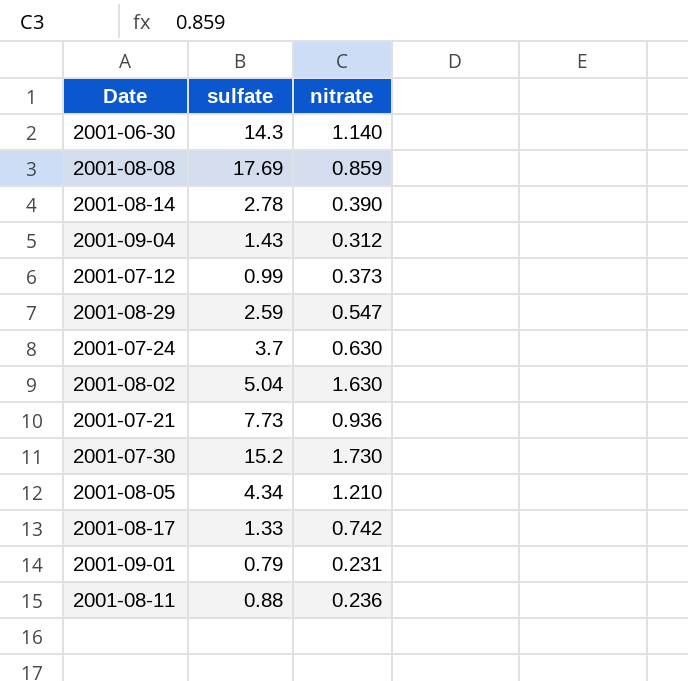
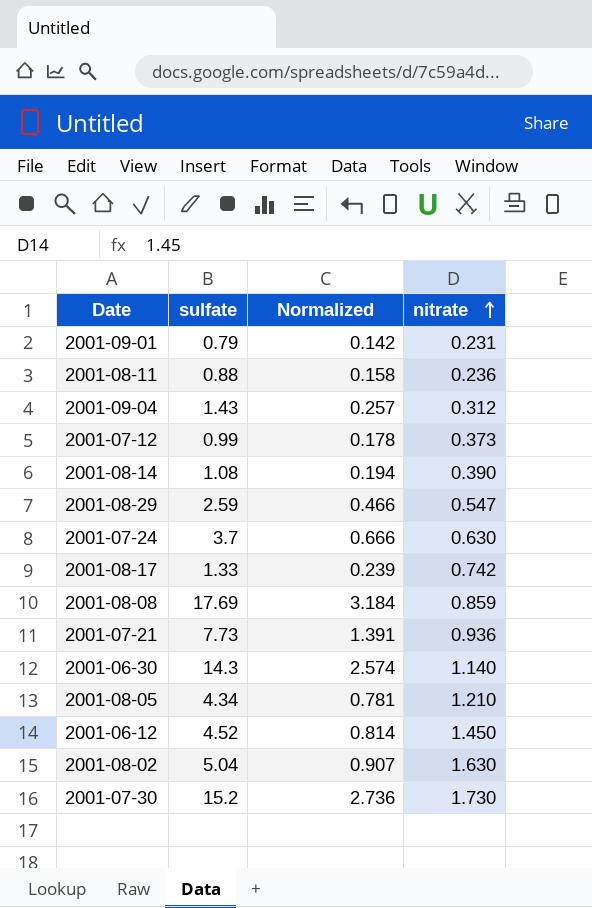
row order: none -> nitrate ascending
column Normalized | formula: none -> [sulfate] * 0.18
2001-08-14 | sulfate: 2.78 -> 1.08
row 2001-06-12: none -> 4.52 | 0.814 | 1.450

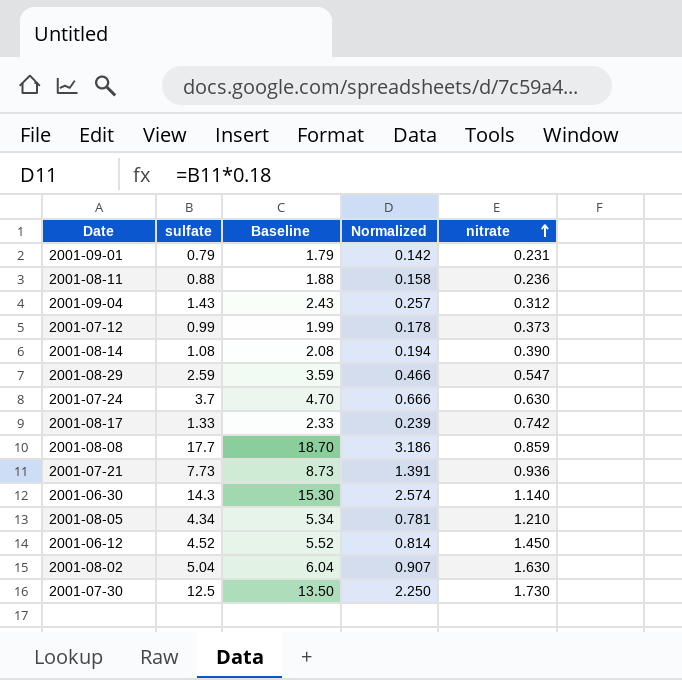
column Baseline | formula: none -> [sulfate] + 1
2001-08-08 | sulfate: 17.69 -> 17.7
2001-08-08 | Normalized: 3.184 -> 3.186
2001-07-30 | sulfate: 15.2 -> 12.5
2001-07-30 | Normalized: 2.736 -> 2.250

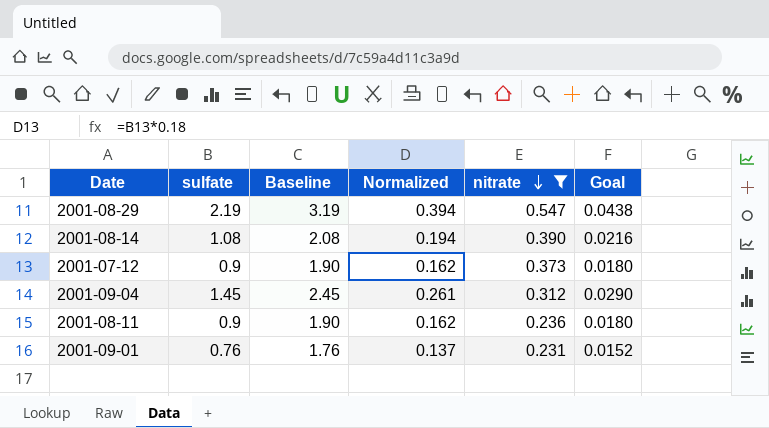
filter: none -> nitrate <= 0.547
row order: nitrate ascending -> nitrate descending
column Goal | formula: none -> [sulfate] * 0.02
2001-08-29 | sulfate: 2.59 -> 2.19
2001-08-29 | Baseline: 3.59 -> 3.19
2001-08-29 | Normalized: 0.466 -> 0.394
2001-07-12 | sulfate: 0.99 -> 0.9
2001-07-12 | Baseline: 1.99 -> 1.90
2001-07-12 | Normalized: 0.178 -> 0.162
2001-09-04 | sulfate: 1.43 -> 1.45
2001-09-04 | Baseline: 2.43 -> 2.45
2001-09-04 | Normalized: 0.257 -> 0.261
2001-08-11 | sulfate: 0.88 -> 0.9
2001-08-11 | Baseline: 1.88 -> 1.90
2001-08-11 | Normalized: 0.158 -> 0.162
2001-09-01 | sulfate: 0.79 -> 0.76
2001-09-01 | Baseline: 1.79 -> 1.76
2001-09-01 | Normalized: 0.142 -> 0.137

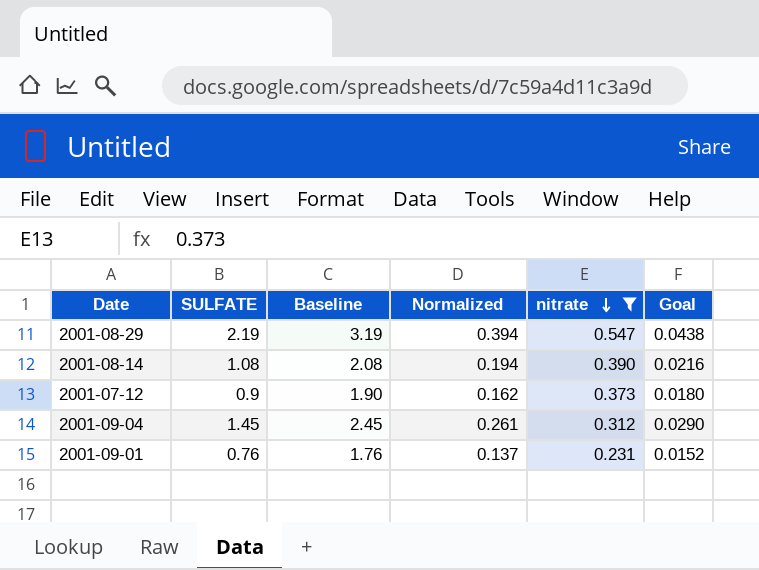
column name: sulfate -> SULFATE
row 2001-08-11: 0.9 | 1.90 | 0.162 | 0.236 | 0.0180 -> none

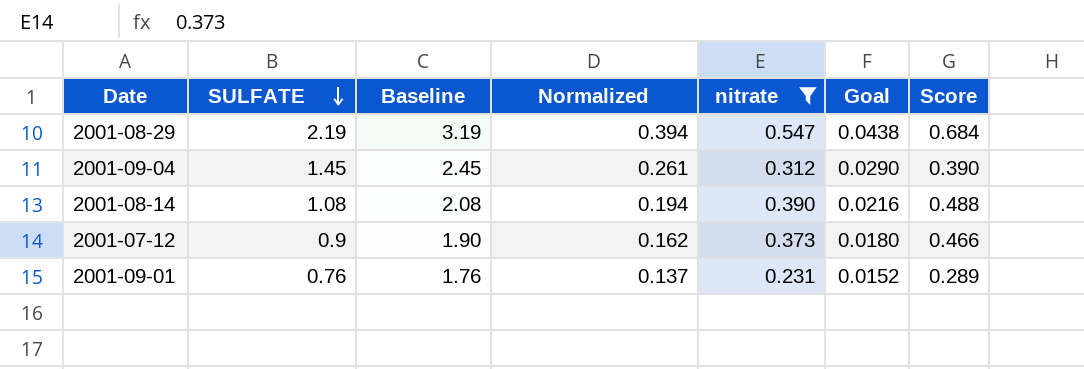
row order: nitrate descending -> SULFATE descending
column Score | formula: none -> [nitrate] * 1.25

